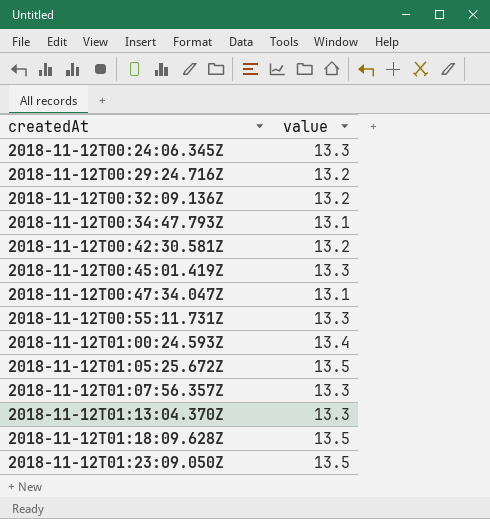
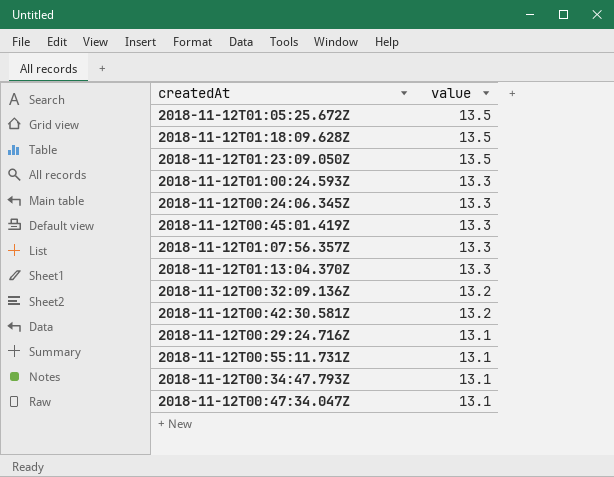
row order: createdAt ascending -> value descending
2018-11-12T01:00:24.593Z | value: 13.4 -> 13.3
2018-11-12T00:29:24.716Z | value: 13.2 -> 13.1
2018-11-12T00:55:11.731Z | value: 13.3 -> 13.1

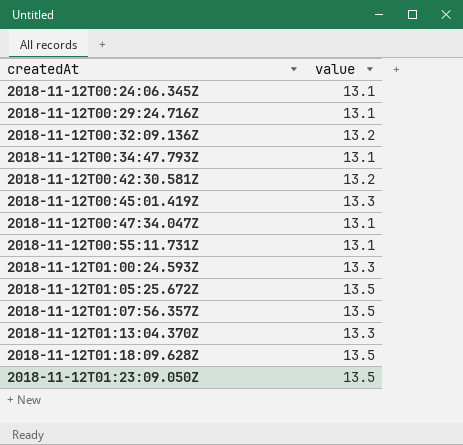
row order: value descending -> createdAt ascending
2018-11-12T00:24:06.345Z | value: 13.3 -> 13.1
2018-11-12T01:07:56.357Z | value: 13.3 -> 13.5

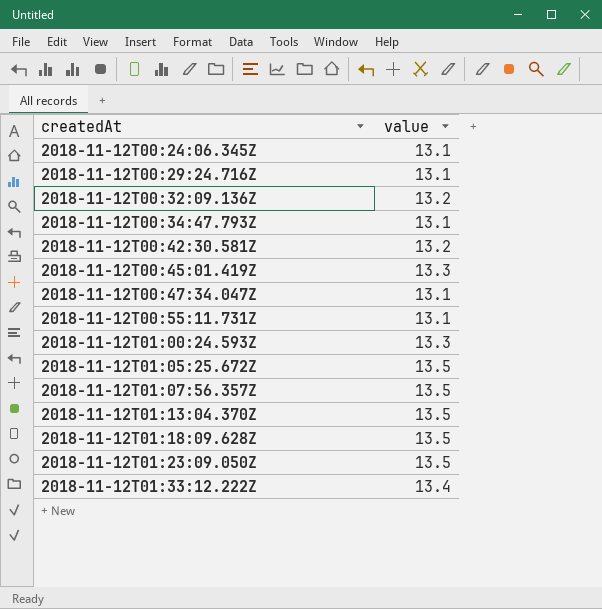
2018-11-12T01:13:04.370Z | value: 13.3 -> 13.5
row 2018-11-12T01:33:12.222Z: none -> 13.4

